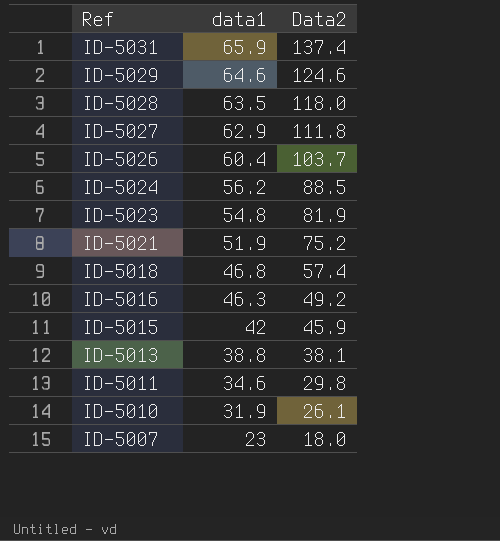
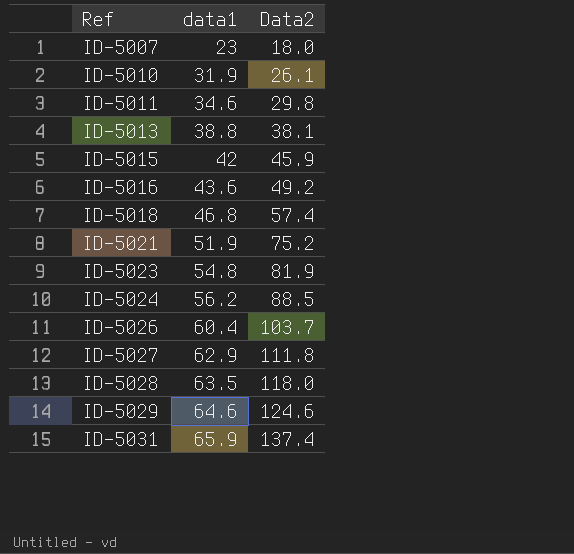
row order: Ref descending -> Ref ascending
ID-5016 | data1: 46.3 -> 43.6

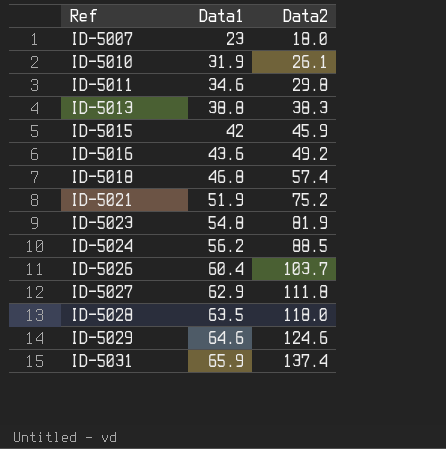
column name: data1 -> Data1
ID-5013 | Data2: 38.1 -> 38.3

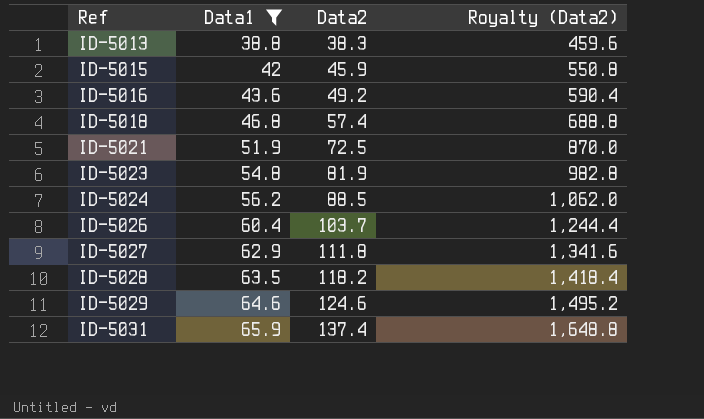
filter: none -> Data1 >= 38.8
column Royalty (Data2) | formula: none -> [Data2] * 12
ID-5021 | Data2: 75.2 -> 72.5
ID-5028 | Data2: 118.0 -> 118.2

